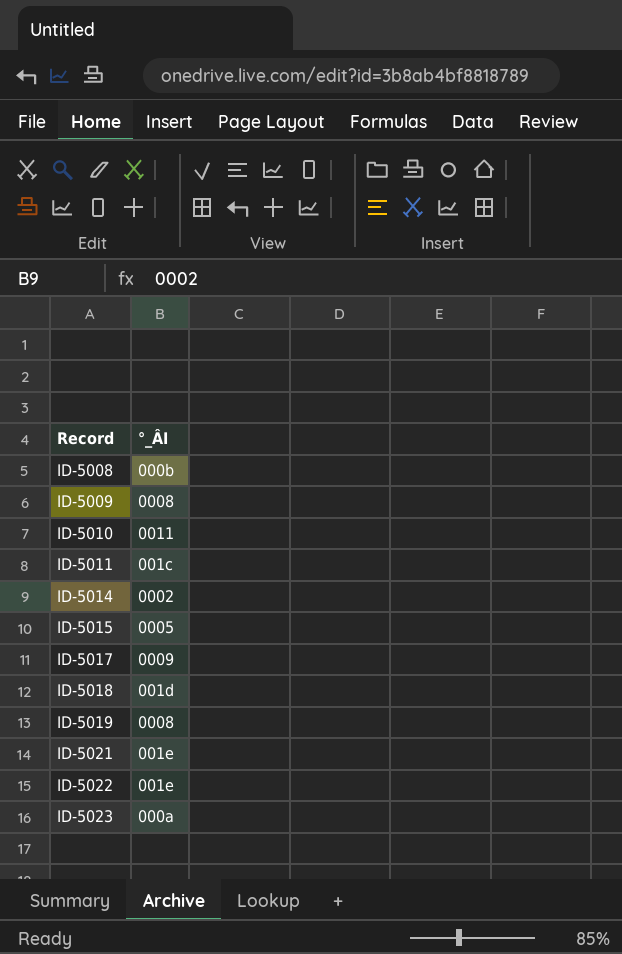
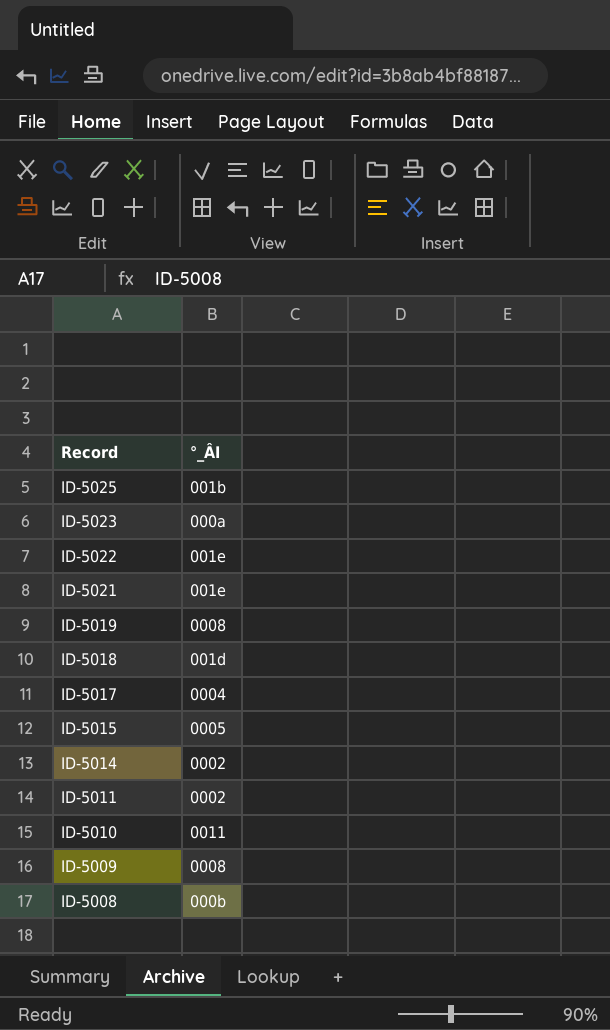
row order: Record ascending -> Record descending
row ID-5025: none -> 001b
ID-5017 | °_ÂI: 0009 -> 0004
ID-5011 | °_ÂI: 001c -> 0002

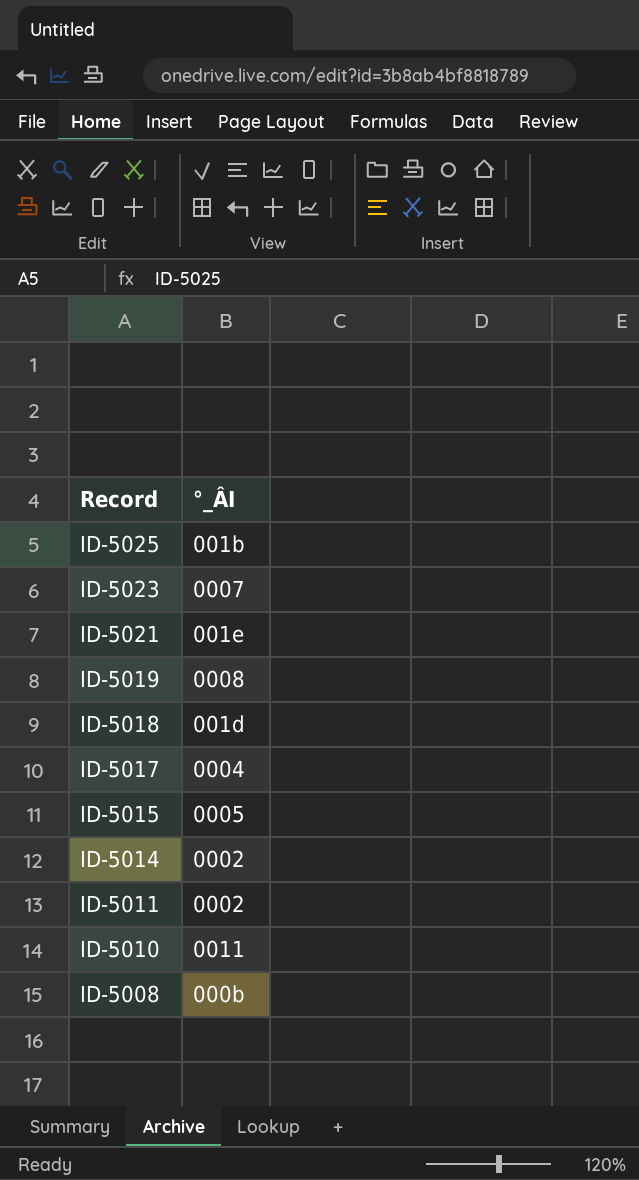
row ID-5022: 001e -> none
row ID-5009: 0008 -> none
ID-5023 | °_ÂI: 000a -> 0007

